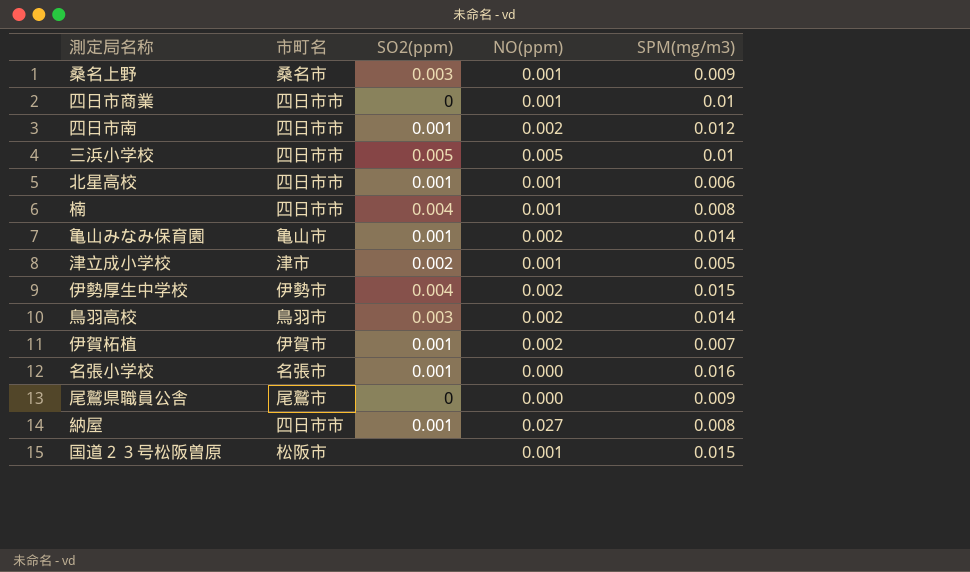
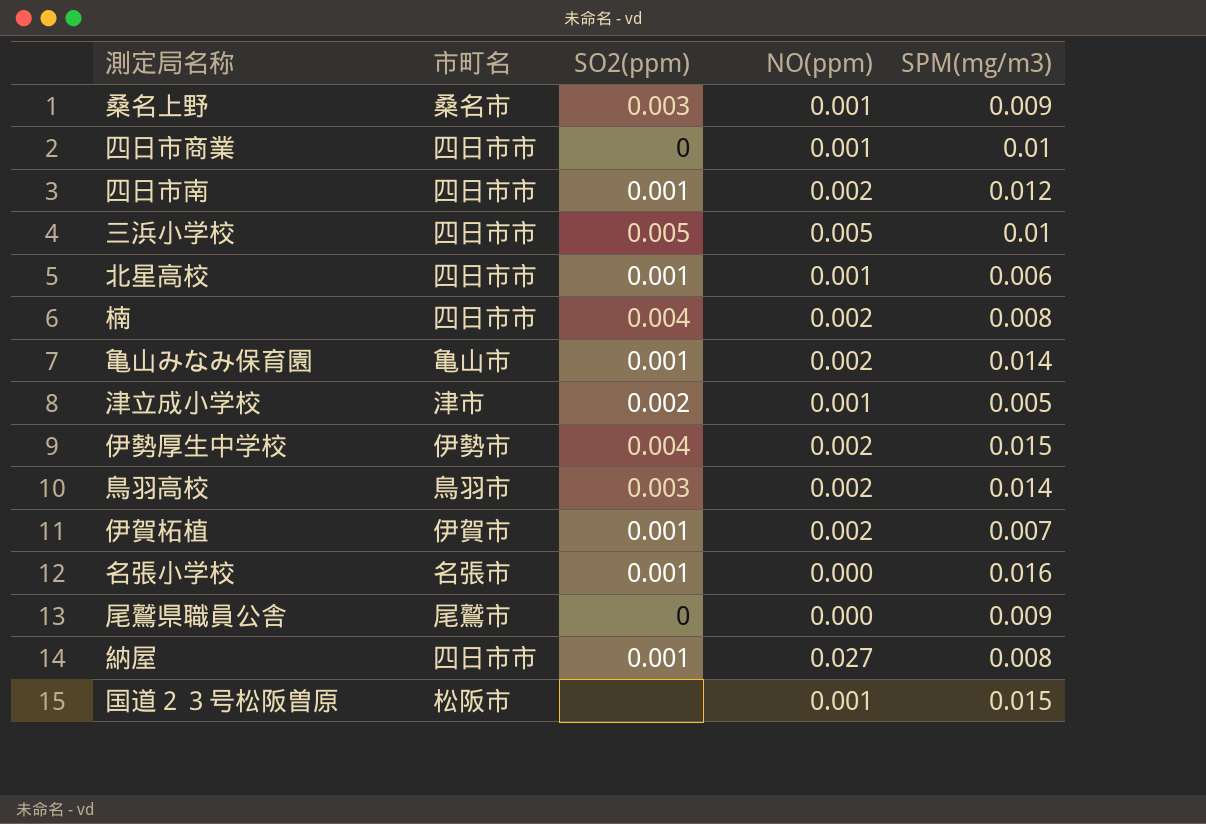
楠 | NO(ppm): 0.001 -> 0.002

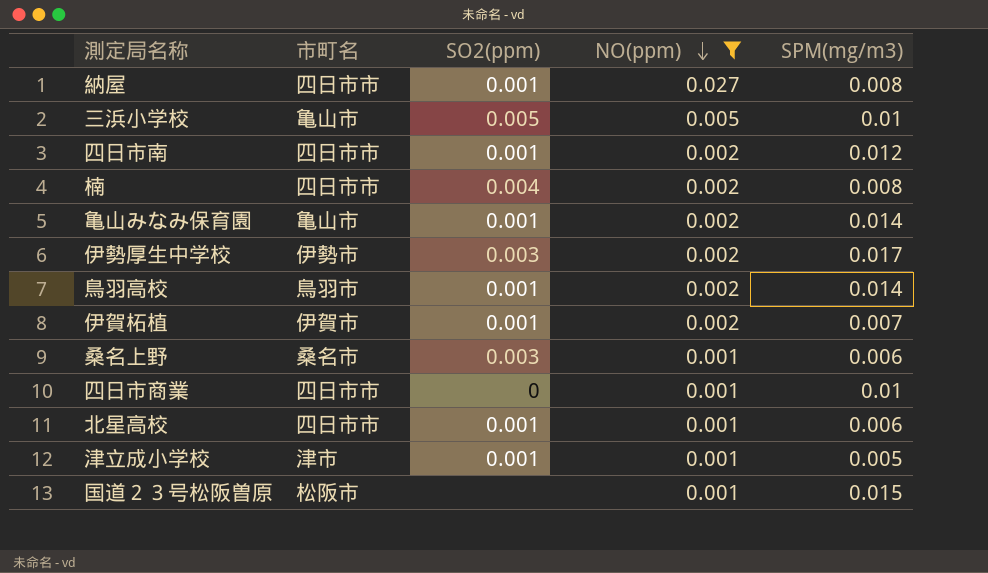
filter: none -> NO(ppm) != 0.000
row order: none -> NO(ppm) descending
三浜小学校 | 市町名: 四日市市 -> 亀山市
伊勢厚生中学校 | SO2(ppm): 0.004 -> 0.003
伊勢厚生中学校 | SPM(mg/m3): 0.015 -> 0.017
鳥羽高校 | SO2(ppm): 0.003 -> 0.001
桑名上野 | SPM(mg/m3): 0.009 -> 0.006
津立成小学校 | SO2(ppm): 0.002 -> 0.001

